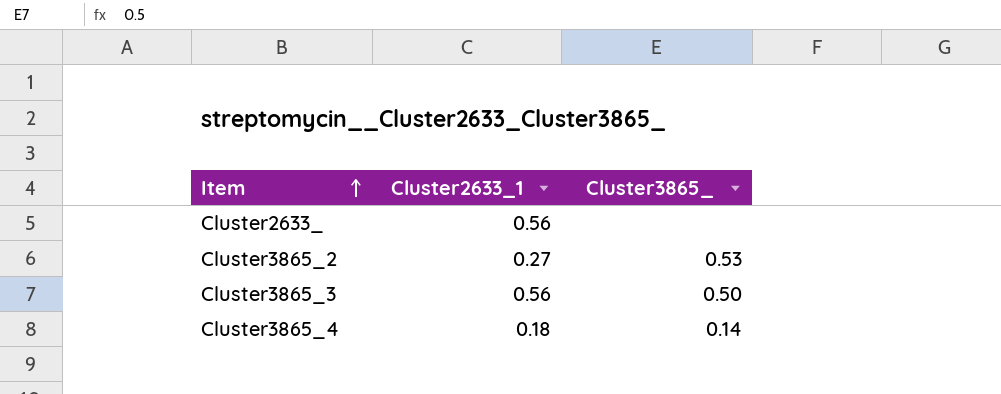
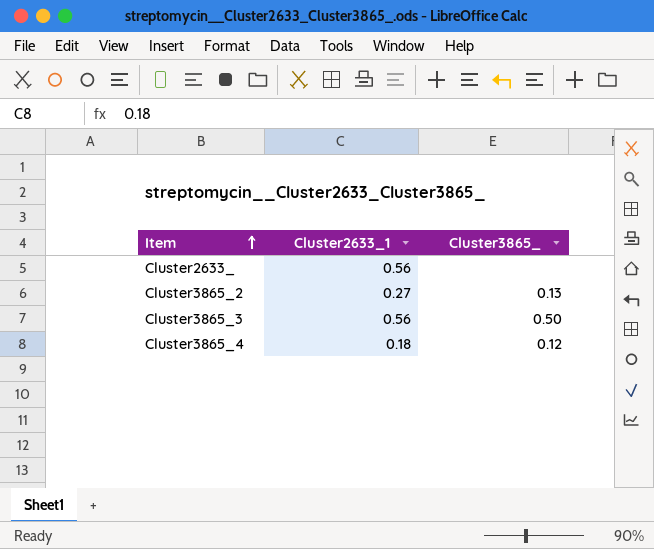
Cluster3865_2 | Cluster3865_: 0.53 -> 0.13
Cluster3865_4 | Cluster3865_: 0.14 -> 0.12

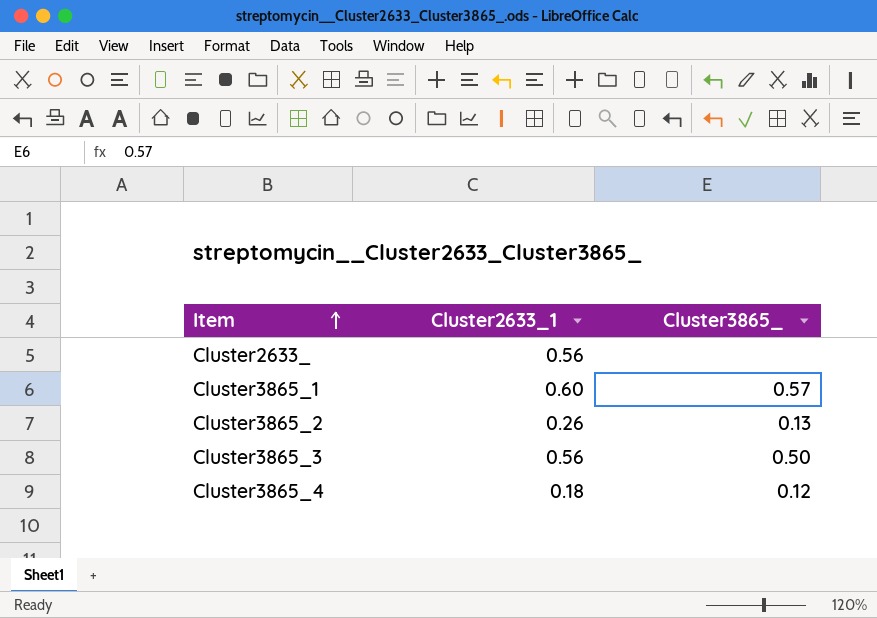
row Cluster3865_1: none -> 0.60 | 0.57
Cluster3865_2 | Cluster2633_1: 0.27 -> 0.26

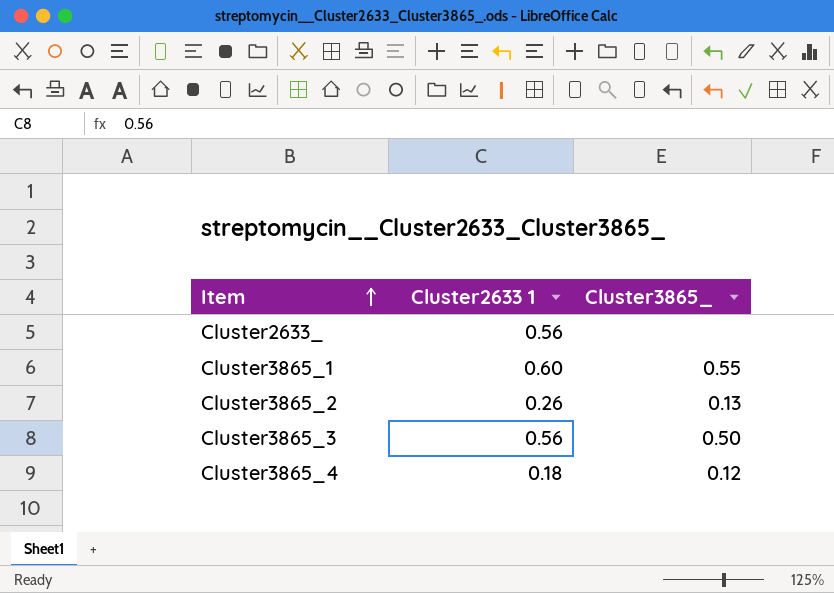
column name: Cluster2633_1 -> Cluster2633 1
Cluster3865_1 | Cluster3865_: 0.57 -> 0.55

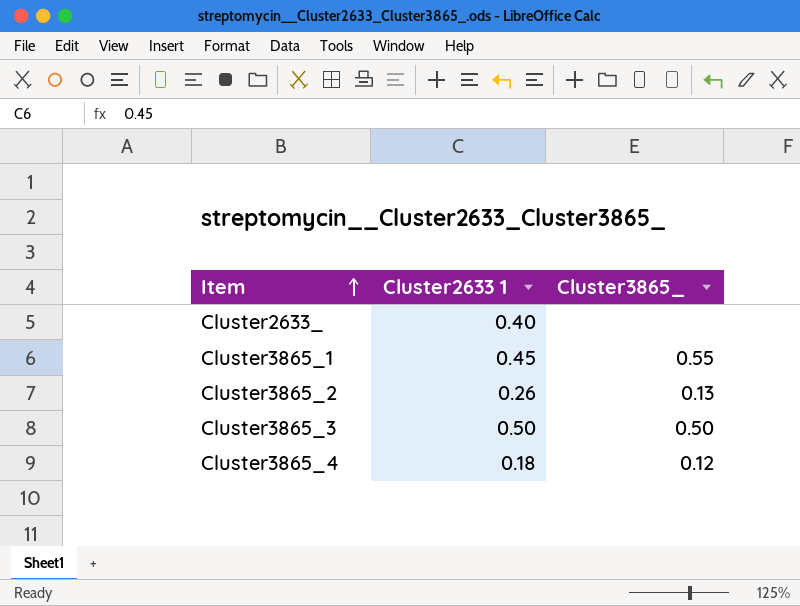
Cluster2633_ | Cluster2633 1: 0.56 -> 0.40
Cluster3865_1 | Cluster2633 1: 0.60 -> 0.45
Cluster3865_3 | Cluster2633 1: 0.56 -> 0.50

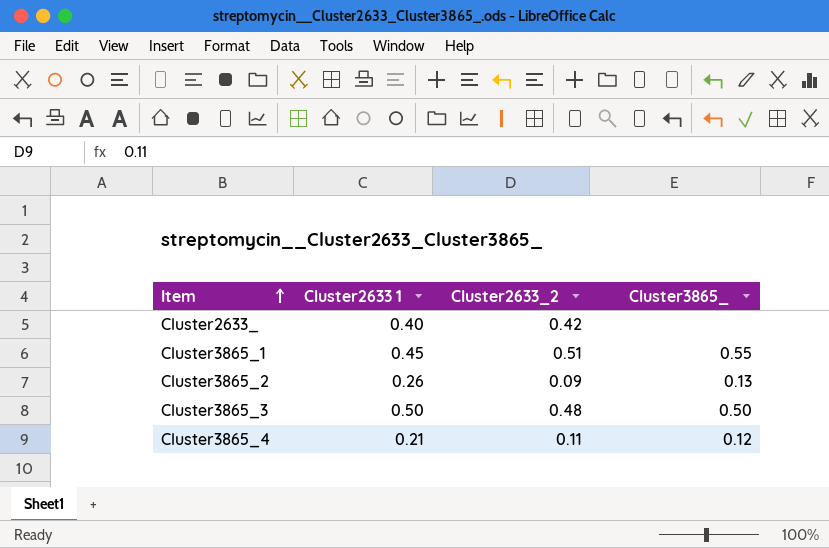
column Cluster2633_2 | position: none -> 3
Cluster3865_4 | Cluster2633 1: 0.18 -> 0.21

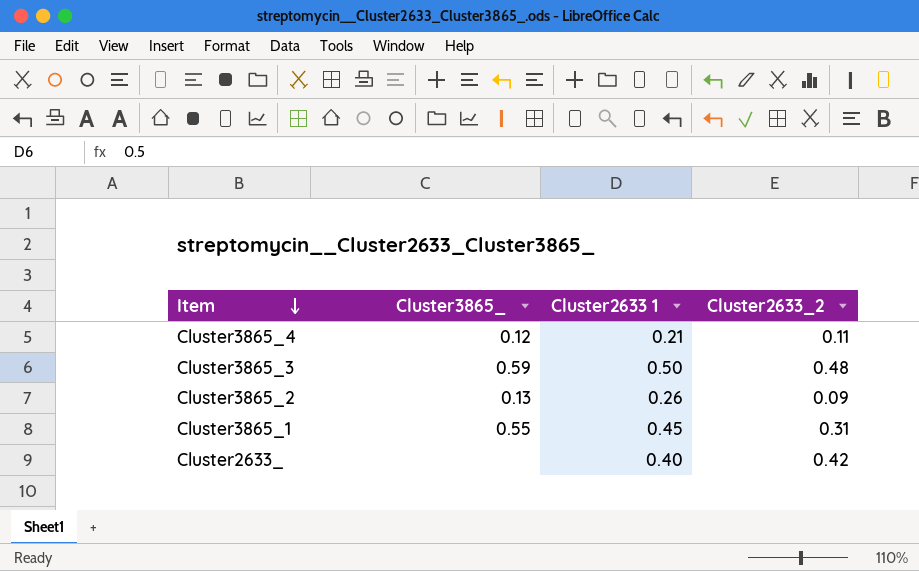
row order: Item ascending -> Item descending
column Cluster3865_ | position: 4 -> 2
Cluster3865_3 | Cluster3865_: 0.50 -> 0.59
Cluster3865_1 | Cluster2633_2: 0.51 -> 0.31

